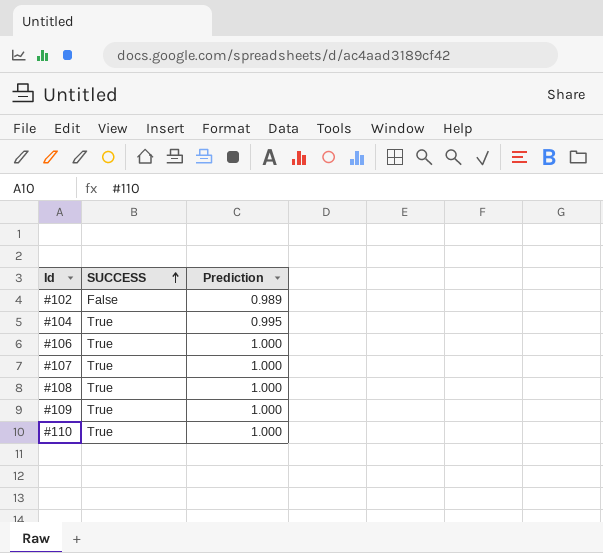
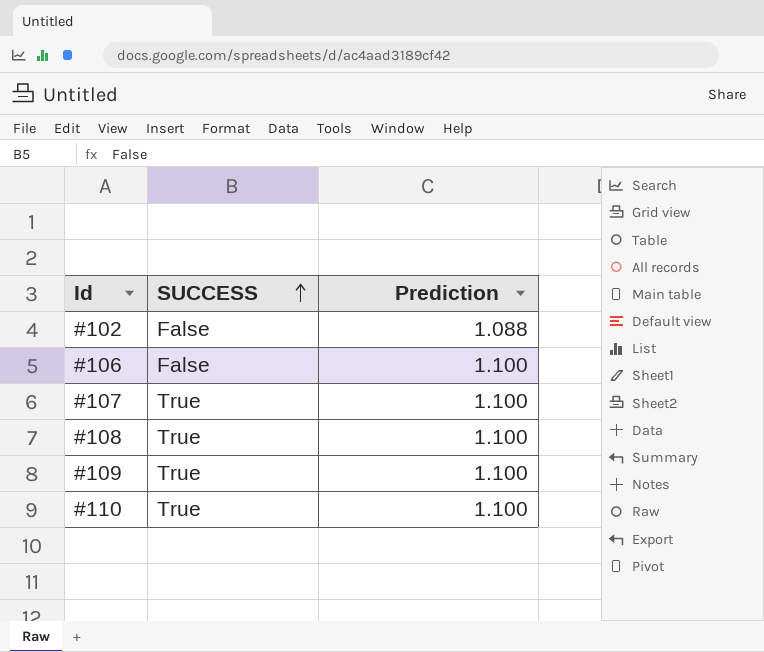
row #104: True | 0.995 -> none
#102 | Prediction: 0.989 -> 1.088
#106 | SUCCESS: True -> False
#106 | Prediction: 1.000 -> 1.100
#107 | Prediction: 1.000 -> 1.100
#108 | Prediction: 1.000 -> 1.100
#109 | Prediction: 1.000 -> 1.100
#110 | Prediction: 1.000 -> 1.100

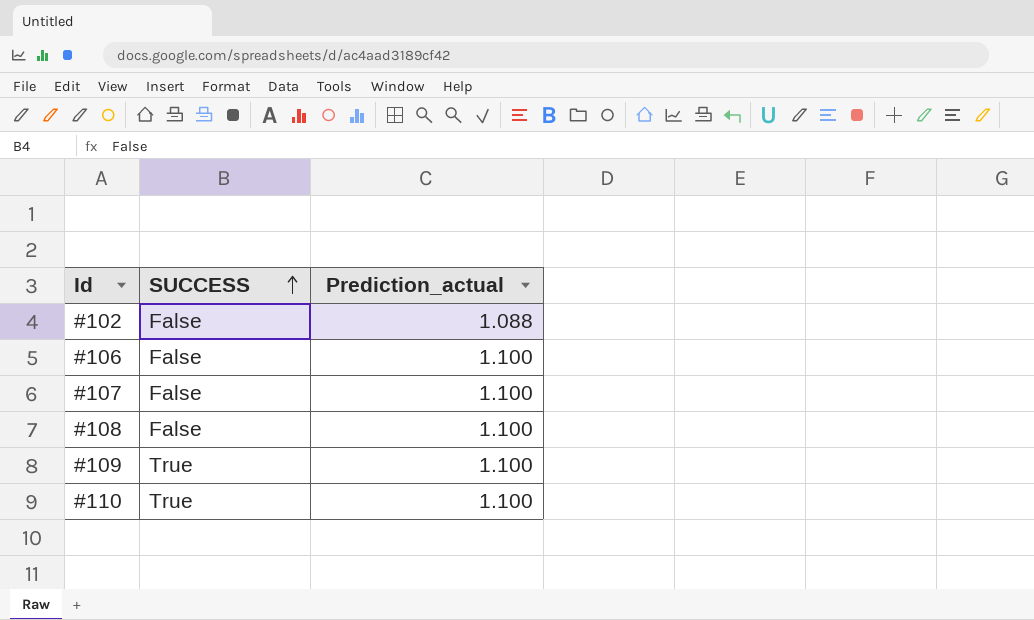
column name: Prediction -> Prediction_actual
#107 | SUCCESS: True -> False
#108 | SUCCESS: True -> False

